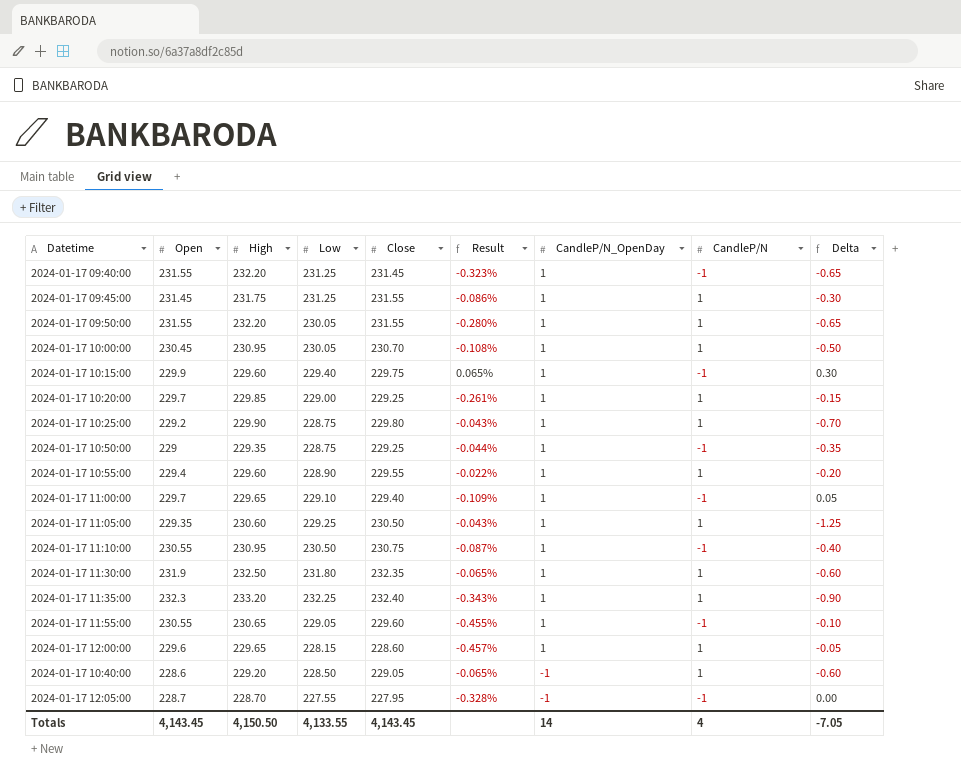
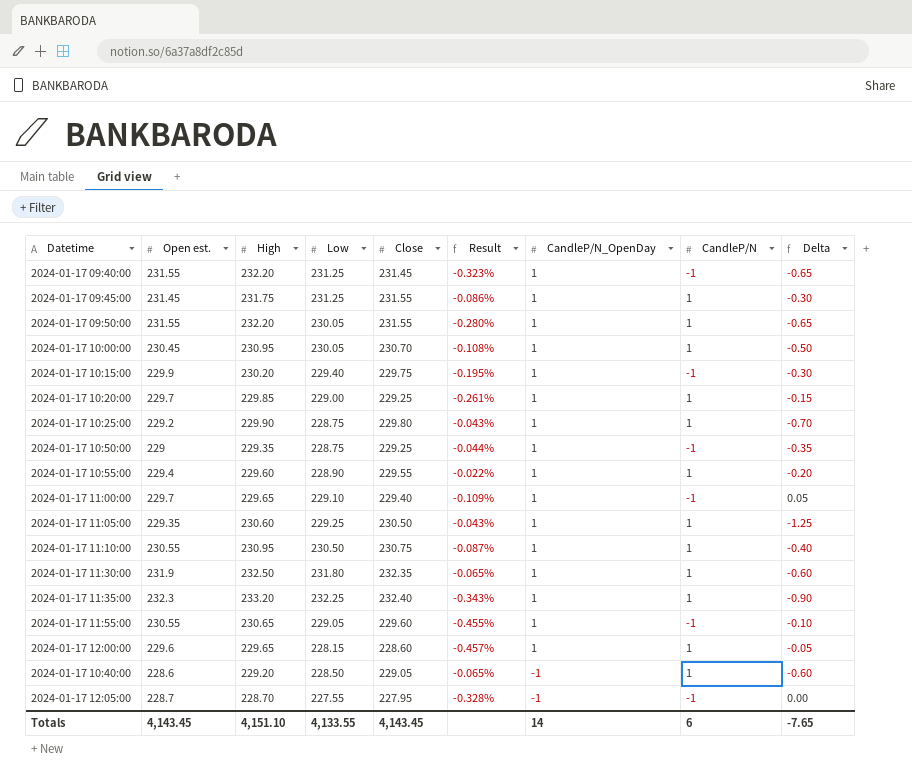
column name: Open -> Open est.
2024-01-17 10:15:00 | High: 229.60 -> 230.20
2024-01-17 10:15:00 | Result: 0.065% -> -0.195%
2024-01-17 10:15:00 | Delta: 0.30 -> -0.30
2024-01-17 11:10:00 | CandleP/N: -1 -> 1
Totals | High: 4,150.50 -> 4,151.10
Totals | CandleP/N: 4 -> 6
Totals | Delta: -7.05 -> -7.65

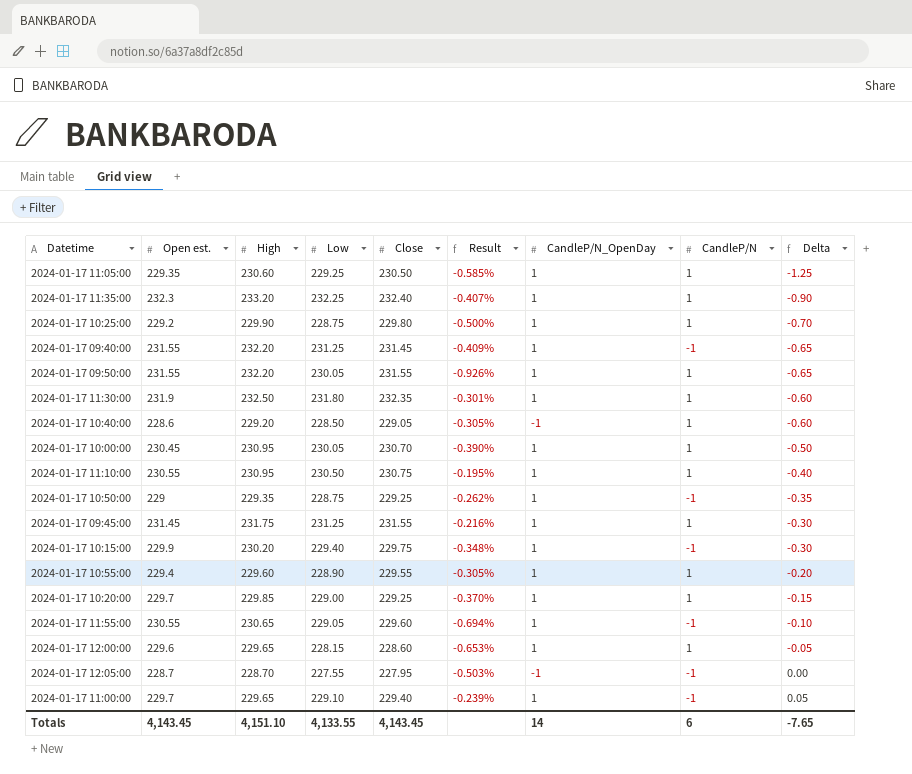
row order: CandleP/N_OpenDay descending -> Delta ascending
column Result | formula: ([Close] - [High]) / [High] -> ([Low] - [High]) / [High]

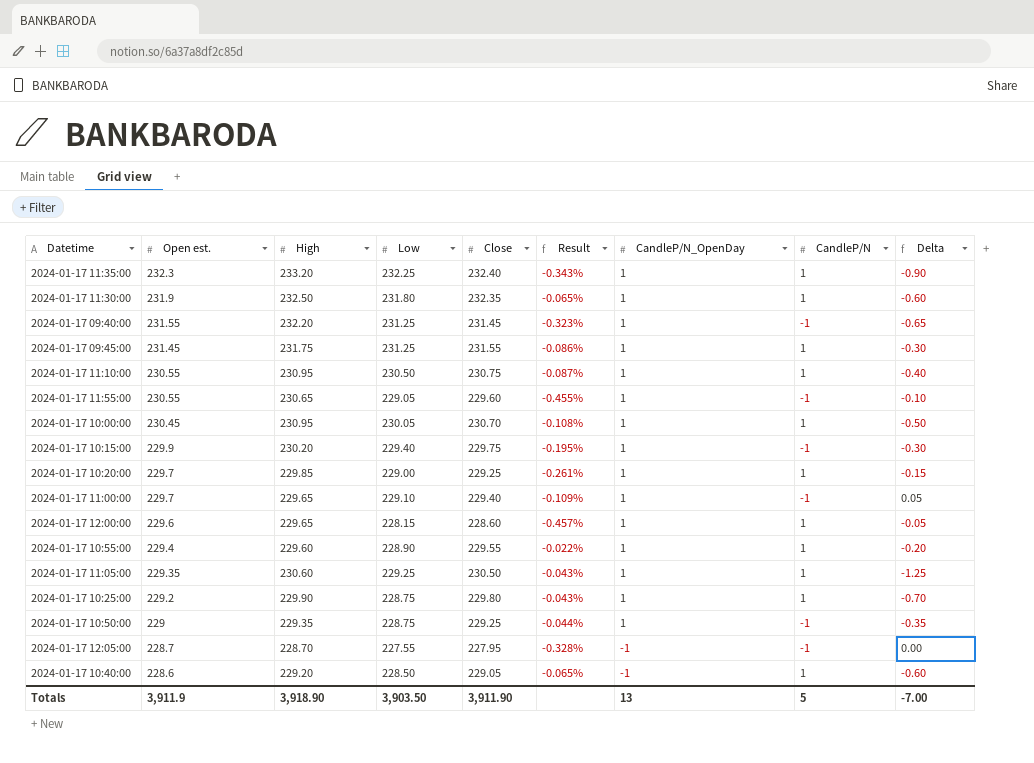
row order: Delta ascending -> Open est. descending
column Result | formula: ([Low] - [High]) / [High] -> ([Close] - [High]) / [High]
row 2024-01-17 09:50:00: 231.55 | 232.20 | 230.05 | 231.55 | -0.926% | 1 | 1 | -0.65 -> none
Totals | Open est.: 4,143.45 -> 3,911.9
Totals | High: 4,151.10 -> 3,918.90
Totals | Low: 4,133.55 -> 3,903.50
Totals | Close: 4,143.45 -> 3,911.90
Totals | CandleP/N_OpenDay: 14 -> 13
Totals | CandleP/N: 6 -> 5
Totals | Delta: -7.65 -> -7.00

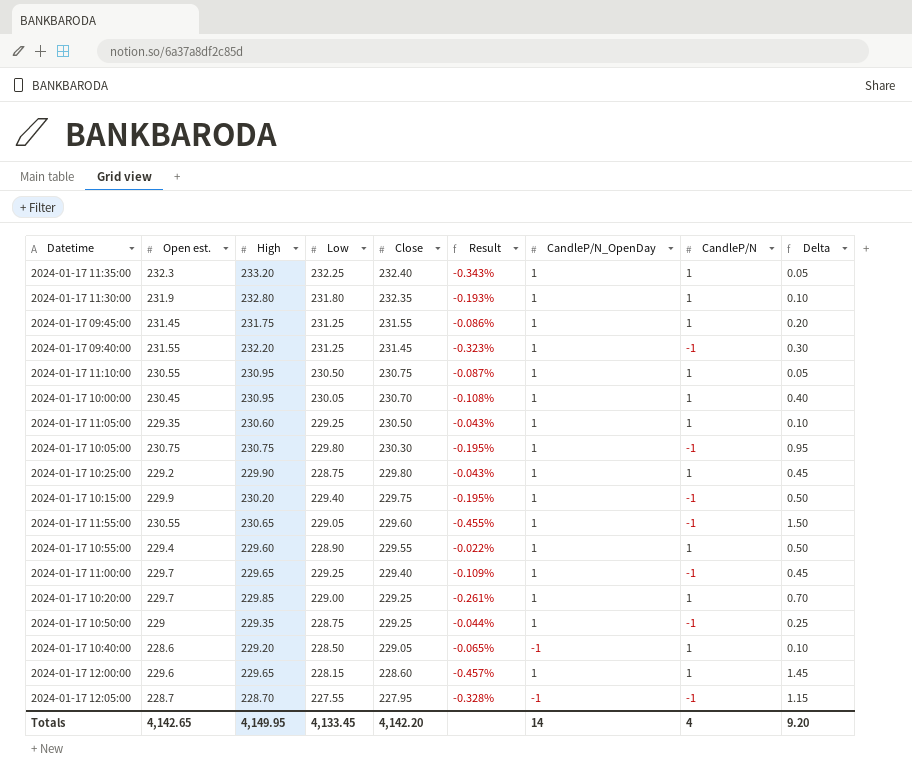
row order: Open est. descending -> Close descending
column Delta | formula: [Open est.] - [High] -> [Open est.] - [Low]
2024-01-17 11:30:00 | High: 232.50 -> 232.80
2024-01-17 11:30:00 | Result: -0.065% -> -0.193%
row 2024-01-17 10:05:00: none -> 230.75 | 230.75 | 229.80 | 230.30 | -0.195% | 1 | -1 | 0.95
2024-01-17 11:00:00 | Low: 229.10 -> 229.25
Totals | Open est.: 3,911.9 -> 4,142.65
Totals | High: 3,918.90 -> 4,149.95
Totals | Low: 3,903.50 -> 4,133.45
Totals | Close: 3,911.90 -> 4,142.20
Totals | CandleP/N_OpenDay: 13 -> 14
Totals | CandleP/N: 5 -> 4
Totals | Delta: -7.00 -> 9.20

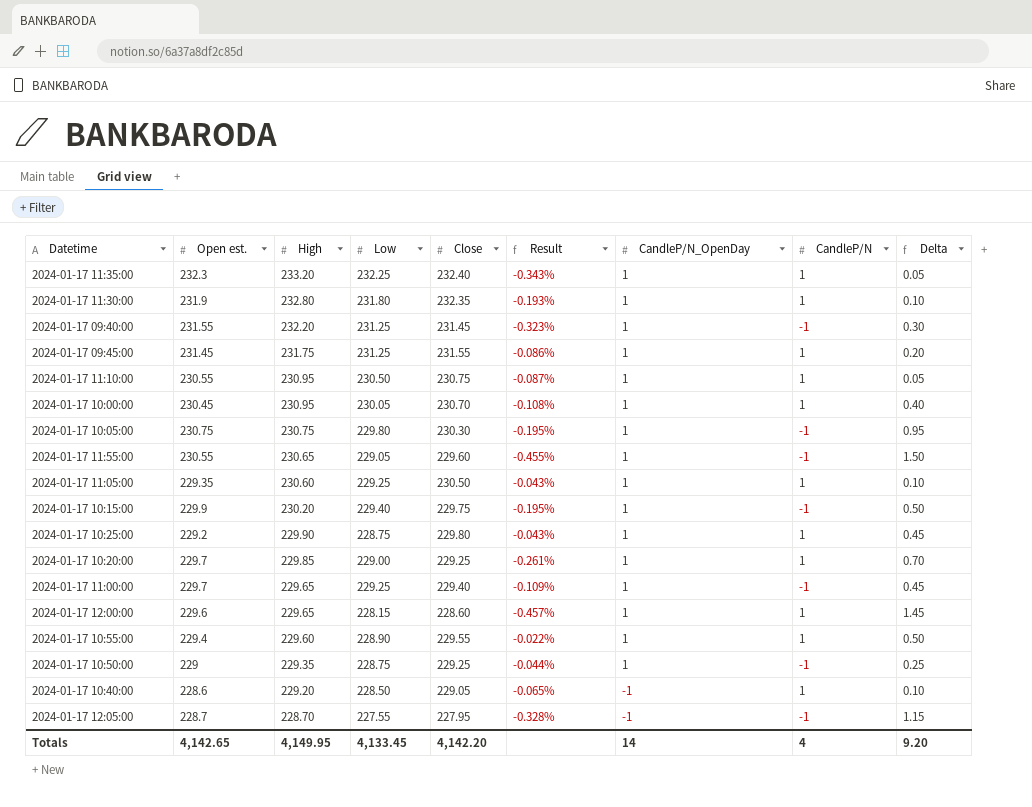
row order: Close descending -> High descending

